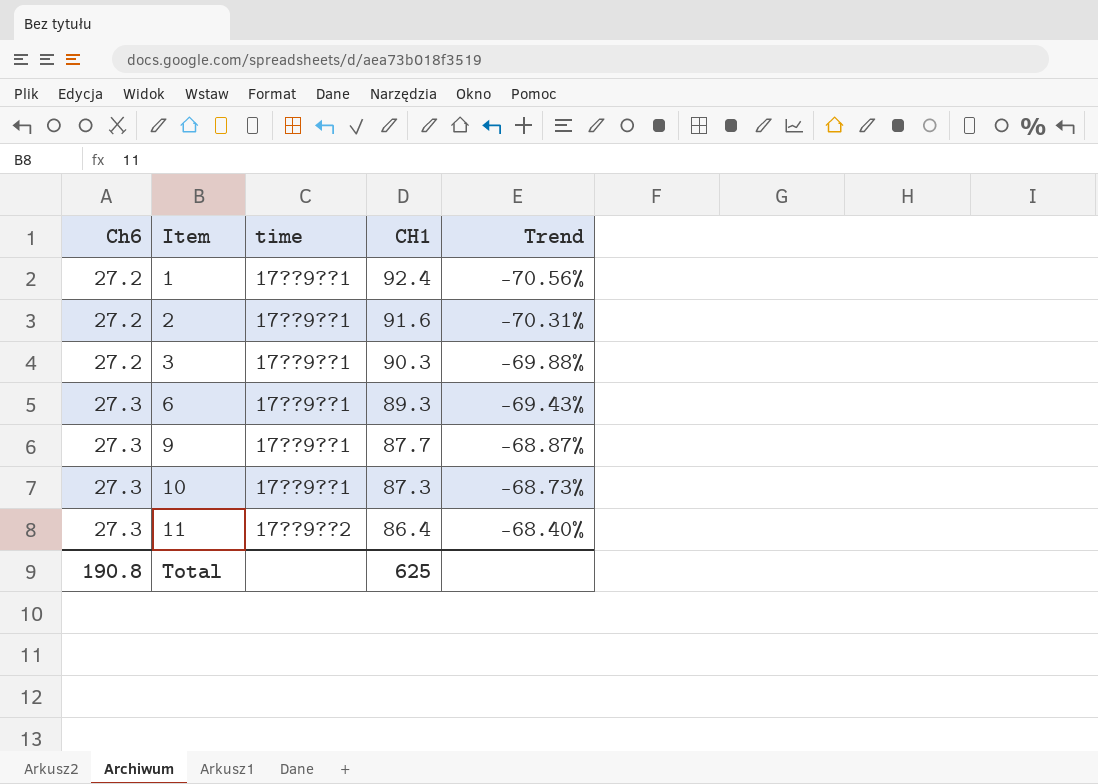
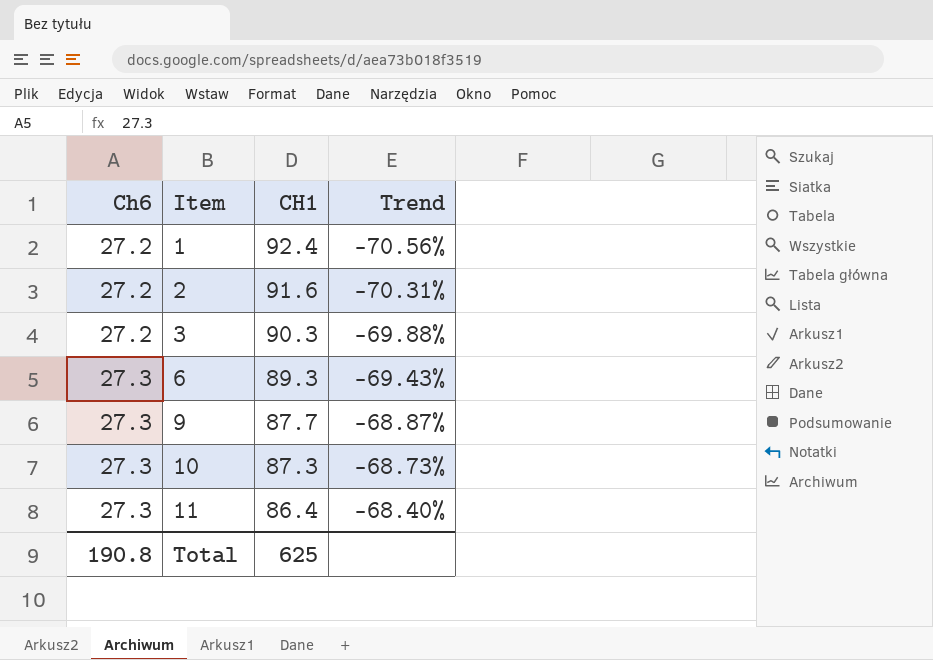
column time | position: 3 -> none

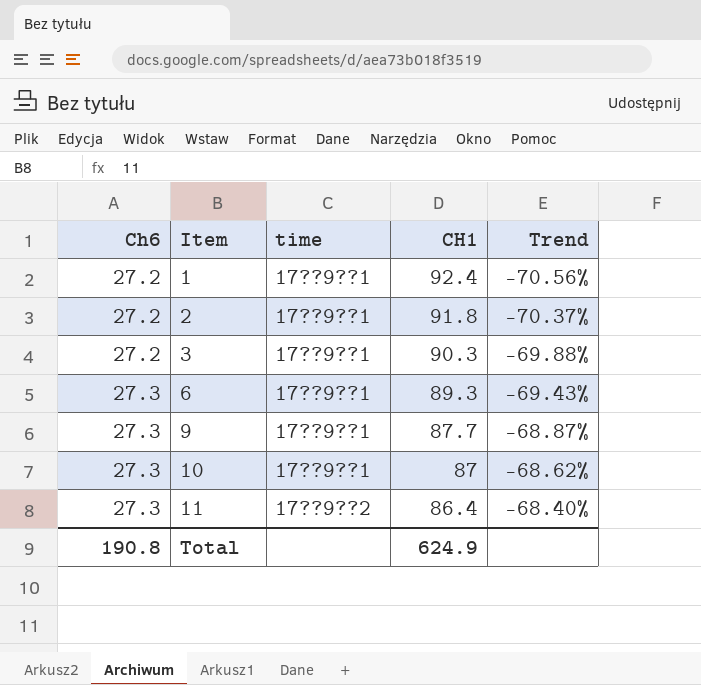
column time | position: none -> 3
2 | CH1: 91.6 -> 91.8
2 | Trend: -70.31% -> -70.37%
10 | CH1: 87.3 -> 87
10 | Trend: -68.73% -> -68.62%
Total | CH1: 625 -> 624.9

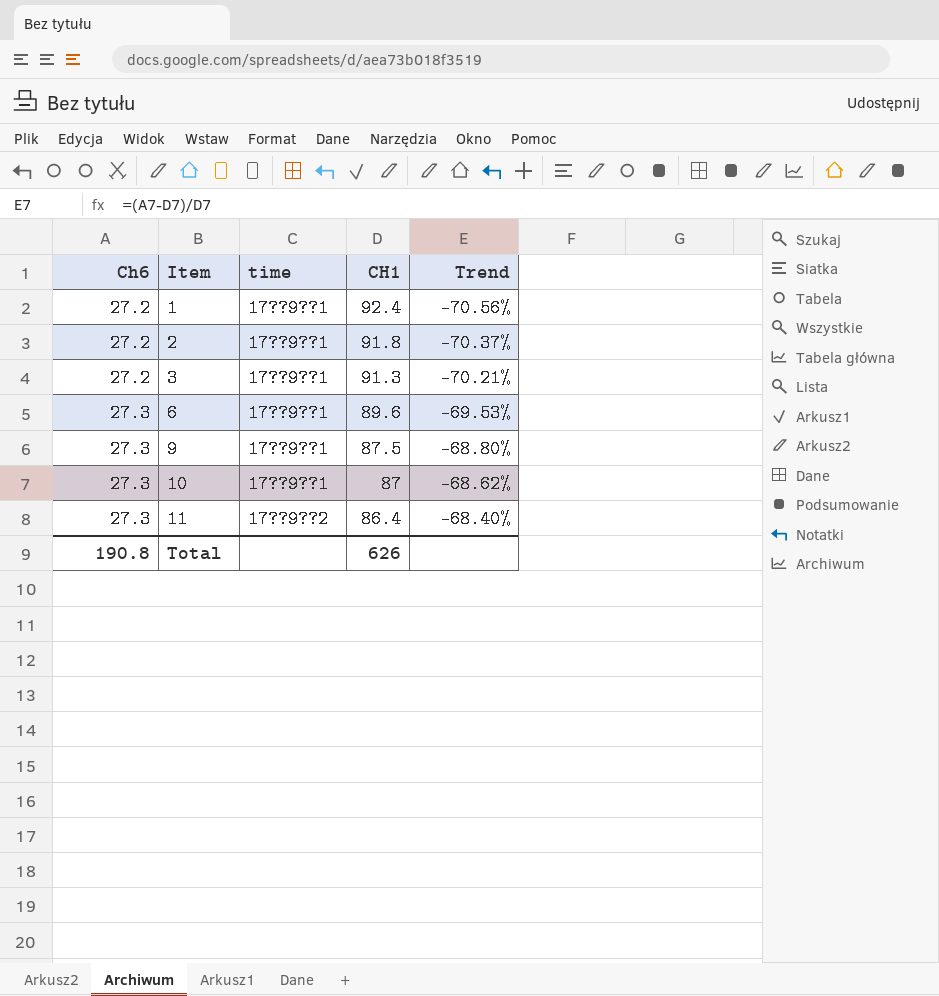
3 | CH1: 90.3 -> 91.3
3 | Trend: -69.88% -> -70.21%
6 | CH1: 89.3 -> 89.6
6 | Trend: -69.43% -> -69.53%
9 | CH1: 87.7 -> 87.5
9 | Trend: -68.87% -> -68.80%
Total | CH1: 624.9 -> 626

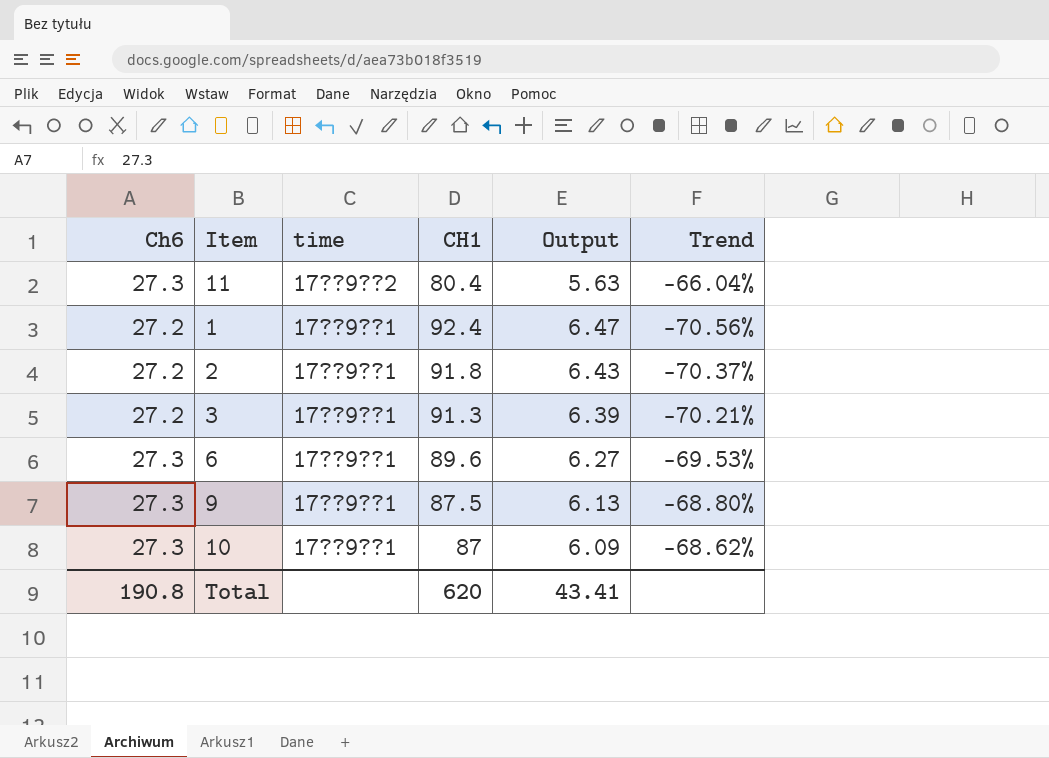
row order: Ch6 ascending -> time descending
column Output | formula: none -> [CH1] * 0.07
11 | CH1: 86.4 -> 80.4
11 | Trend: -68.40% -> -66.04%
Total | CH1: 626 -> 620

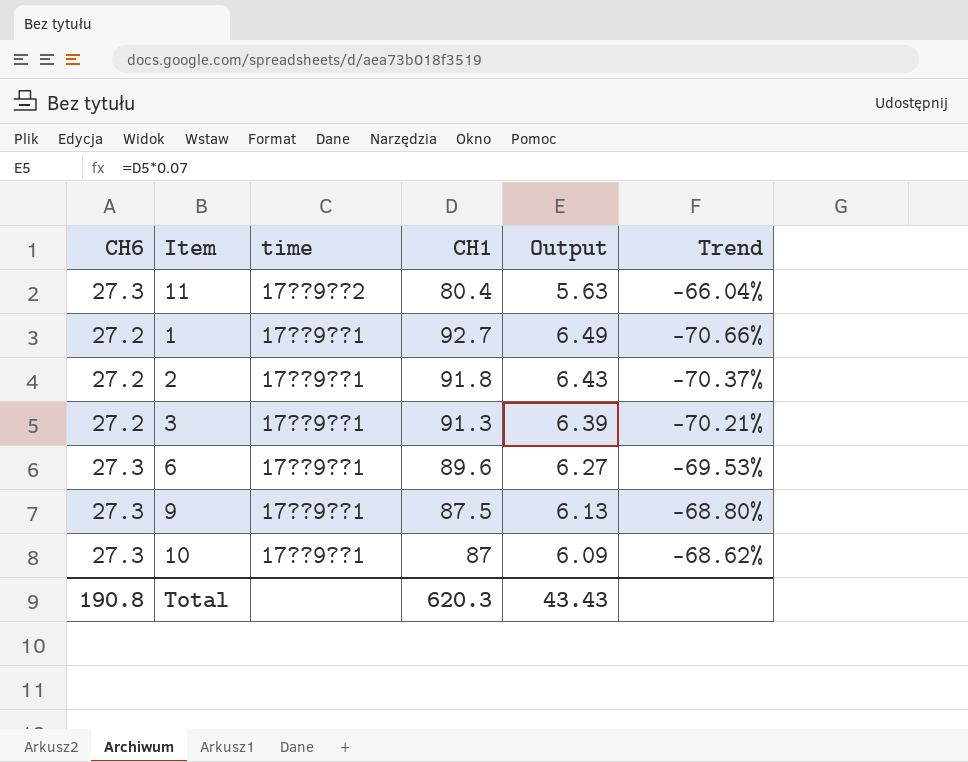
column name: Ch6 -> CH6
1 | CH1: 92.4 -> 92.7
1 | Output: 6.47 -> 6.49
1 | Trend: -70.56% -> -70.66%
Total | CH1: 620 -> 620.3
Total | Output: 43.41 -> 43.43

